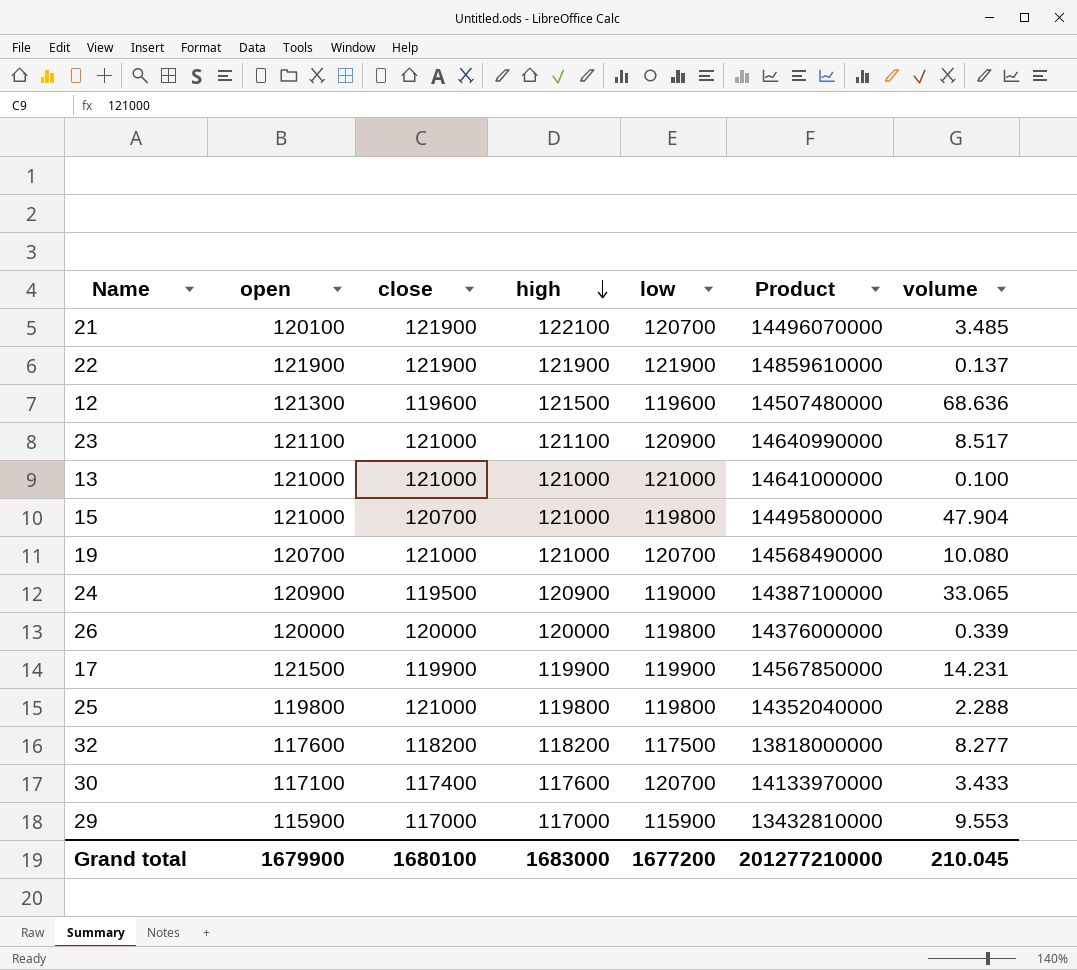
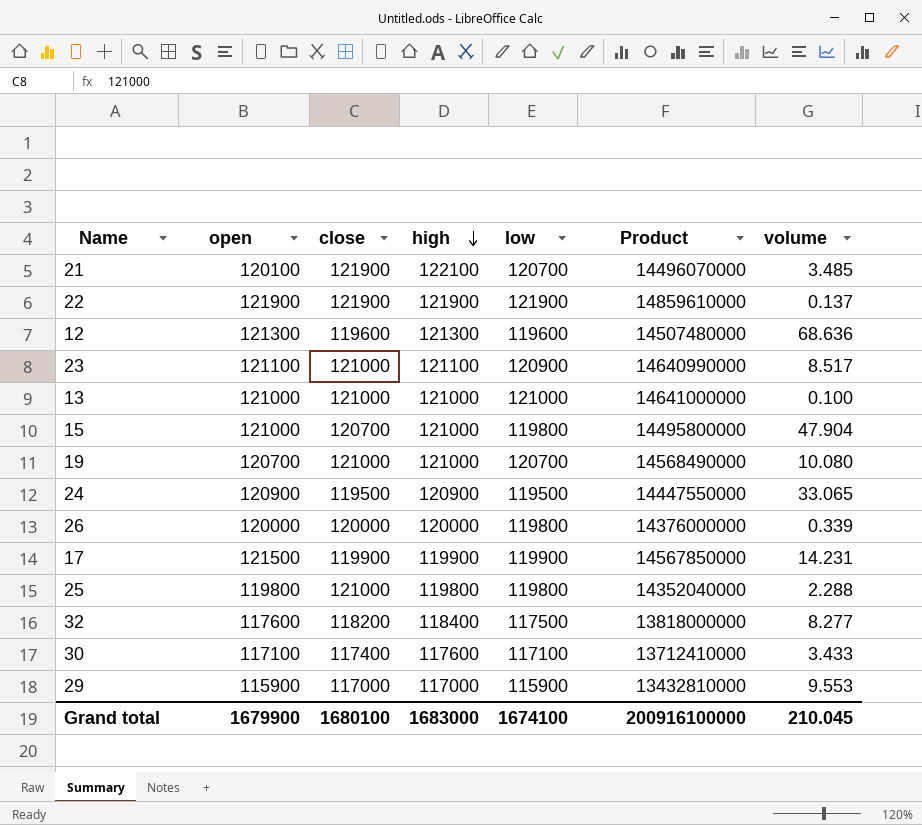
12 | high: 121500 -> 121300
24 | low: 119000 -> 119500
24 | Product: 14387100000 -> 14447550000
32 | high: 118200 -> 118400
30 | low: 120700 -> 117100
30 | Product: 14133970000 -> 13712410000
Grand total | low: 1677200 -> 1674100
Grand total | Product: 201277210000 -> 200916100000

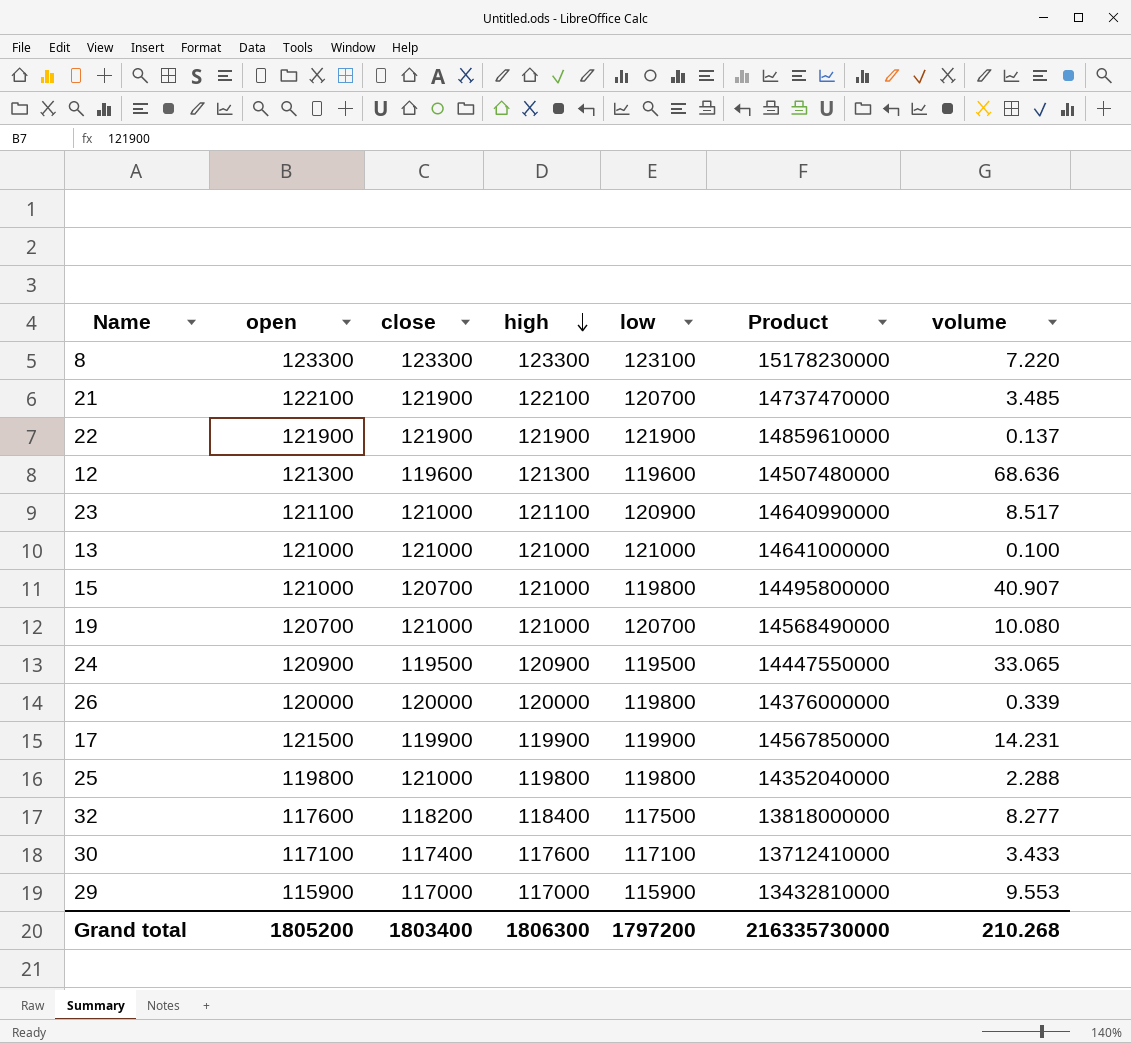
row 8: none -> 123300 | 123300 | 123300 | 123100 | 15178230000 | 7.220
21 | open: 120100 -> 122100
21 | Product: 14496070000 -> 14737470000
15 | volume: 47.904 -> 40.907
Grand total | open: 1679900 -> 1805200
Grand total | close: 1680100 -> 1803400
Grand total | high: 1683000 -> 1806300
Grand total | low: 1674100 -> 1797200
Grand total | Product: 200916100000 -> 216335730000
Grand total | volume: 210.045 -> 210.268

